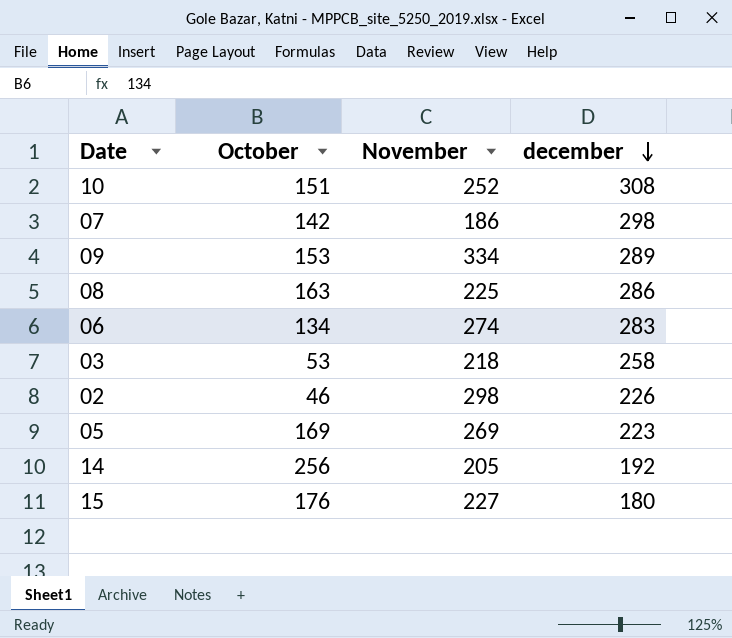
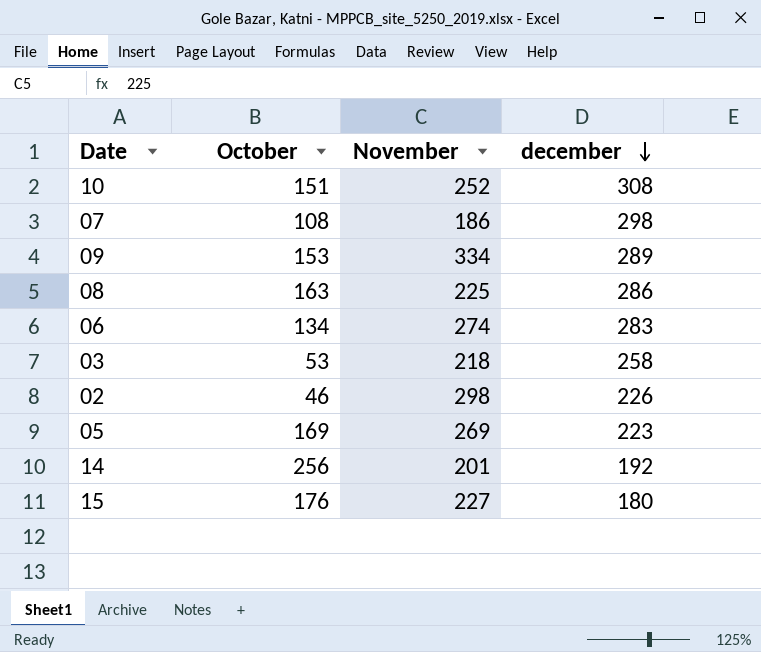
07 | October: 142 -> 108
14 | November: 205 -> 201

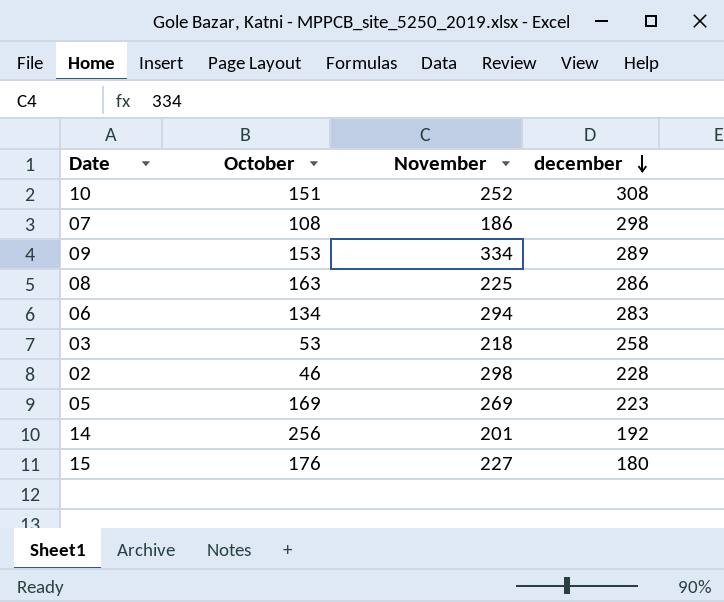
06 | November: 274 -> 294
02 | december: 226 -> 228

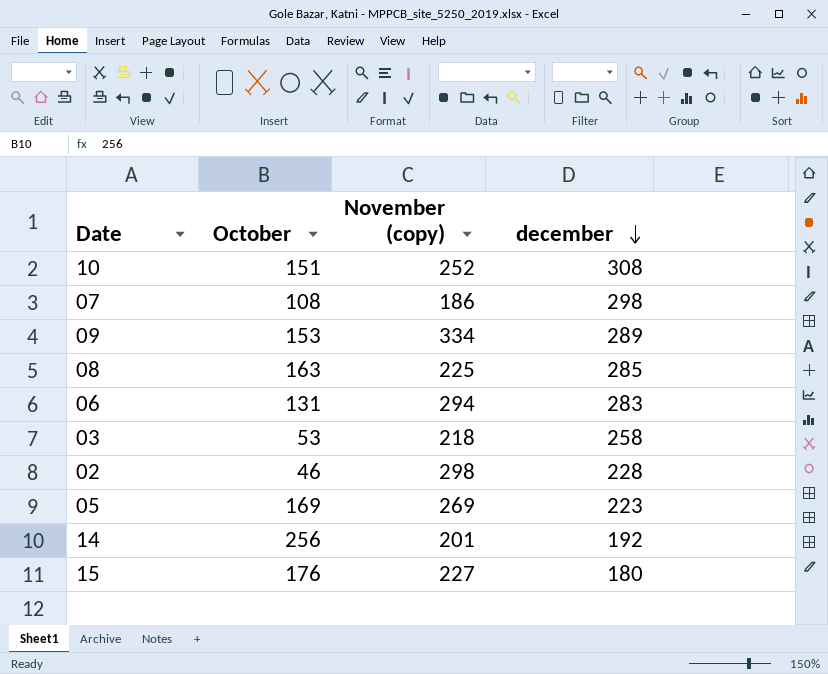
column name: November -> November (copy)
08 | december: 286 -> 285
06 | October: 134 -> 131

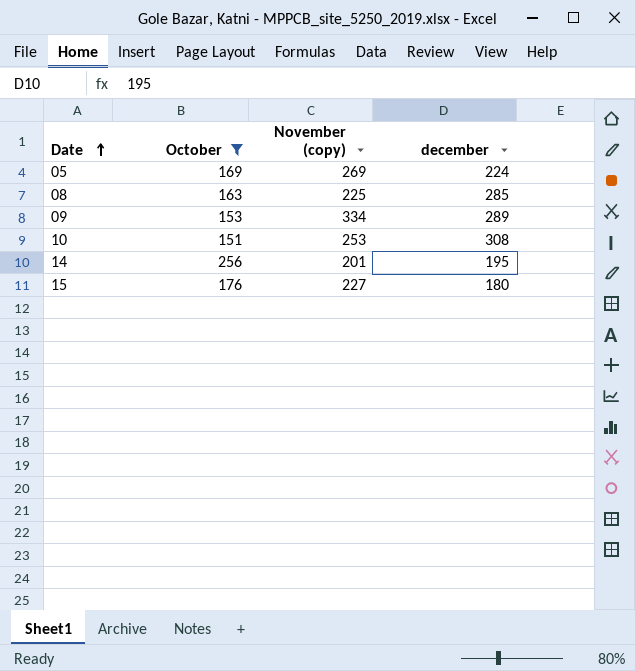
filter: none -> October >= 151
row order: december descending -> Date ascending
05 | december: 223 -> 224
10 | November (copy): 252 -> 253
14 | december: 192 -> 195

